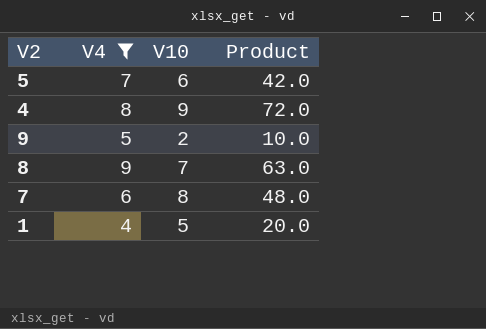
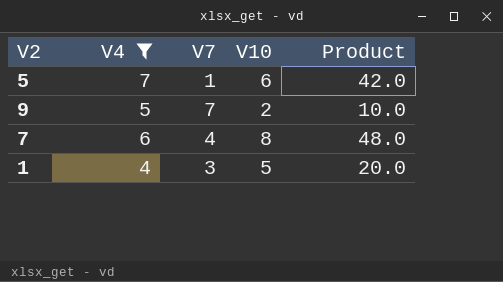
column V7 | position: none -> 3
row 4: 8 | 9 | 72.0 -> none
row 8: 9 | 7 | 63.0 -> none

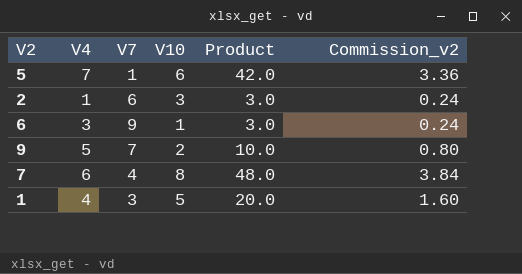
filter: V4 >= 4 -> none
column Commission_v2 | formula: none -> [Product] * 0.08

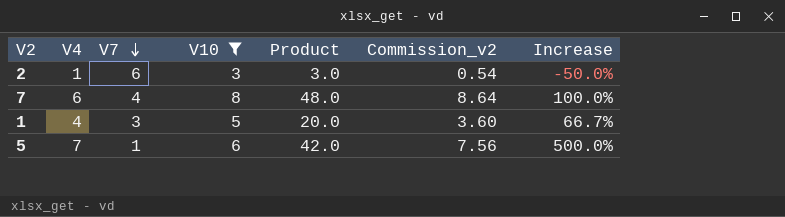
filter: none -> V10 >= 3
row order: none -> V7 descending
column Commission_v2 | formula: [Product] * 0.08 -> [Product] * 0.18
column Increase | formula: none -> ([V10] - [V7]) / [V7]

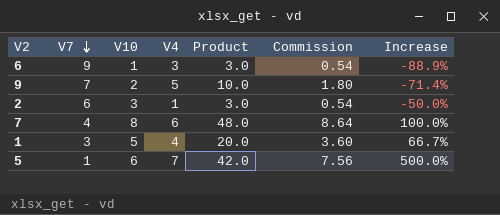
filter: V10 >= 3 -> none
column V4 | position: 2 -> 4
column name: Commission_v2 -> Commission

